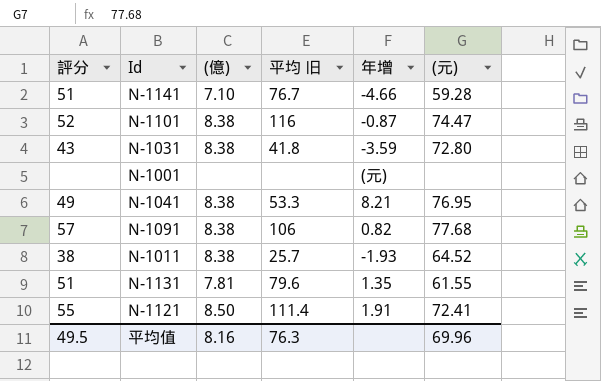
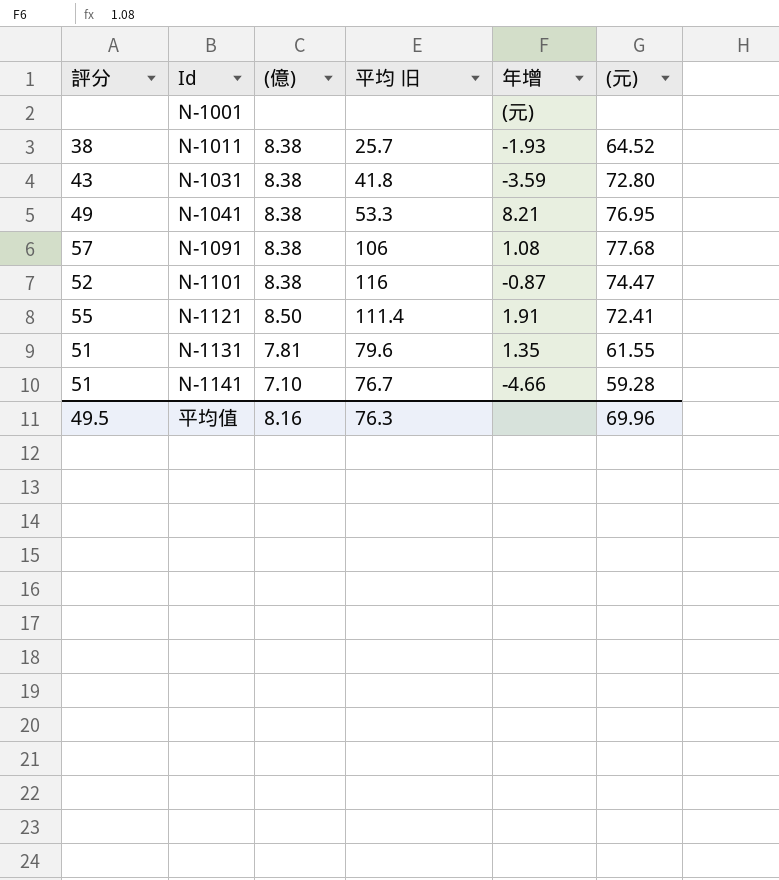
row order: none -> Id ascending
N-1091 | 年增: 0.82 -> 1.08

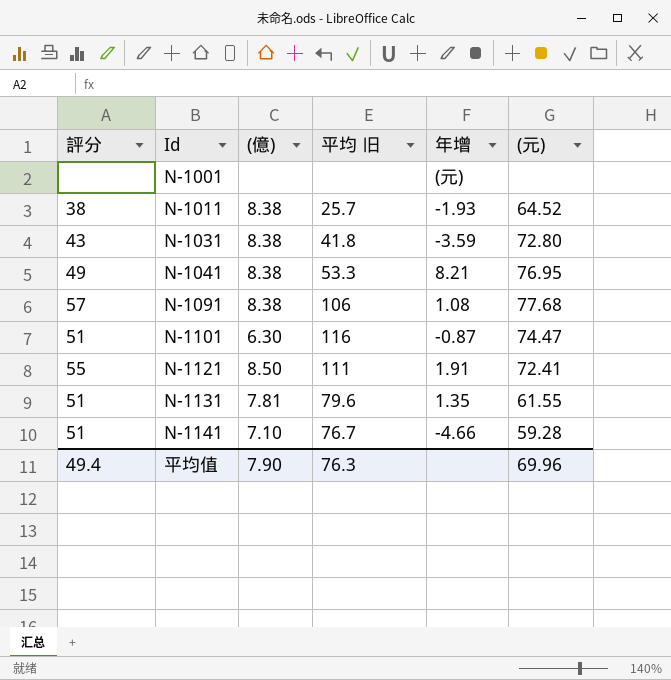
N-1101 | 評分: 52 -> 51
N-1101 | (億): 8.38 -> 6.30
N-1121 | 平均 旧: 111.4 -> 111
平均值 | 評分: 49.5 -> 49.4
平均值 | (億): 8.16 -> 7.90

